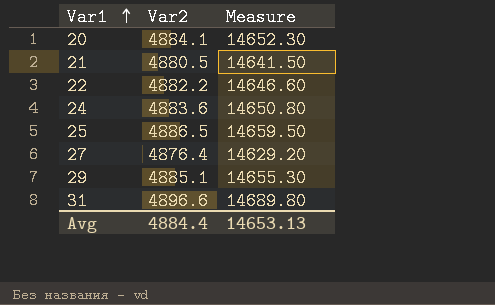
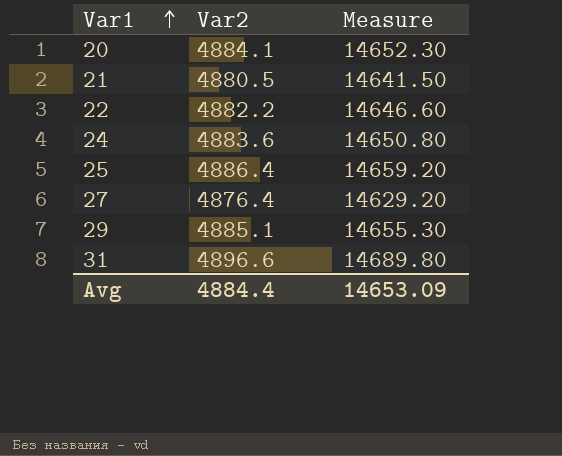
25 | Var2: 4886.5 -> 4886.4
25 | Measure: 14659.50 -> 14659.20
Avg | Measure: 14653.13 -> 14653.09

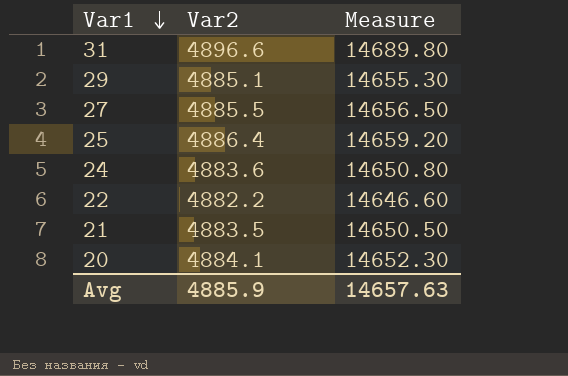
row order: Var1 ascending -> Var1 descending
27 | Var2: 4876.4 -> 4885.5
27 | Measure: 14629.20 -> 14656.50
21 | Var2: 4880.5 -> 4883.5
21 | Measure: 14641.50 -> 14650.50
Avg | Var2: 4884.4 -> 4885.9
Avg | Measure: 14653.09 -> 14657.63

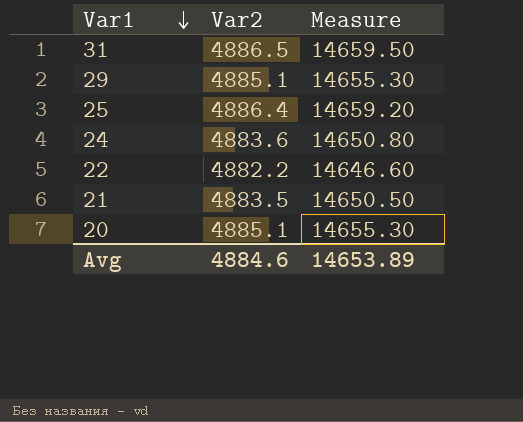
row 27: 4885.5 | 14656.50 -> none
31 | Var2: 4896.6 -> 4886.5
31 | Measure: 14689.80 -> 14659.50
20 | Var2: 4884.1 -> 4885.1
20 | Measure: 14652.30 -> 14655.30
Avg | Var2: 4885.9 -> 4884.6
Avg | Measure: 14657.63 -> 14653.89

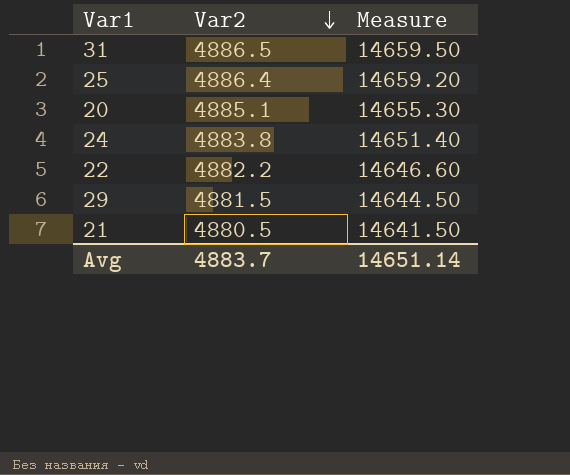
row order: Var1 descending -> Var2 descending
24 | Var2: 4883.6 -> 4883.8
24 | Measure: 14650.80 -> 14651.40
29 | Var2: 4885.1 -> 4881.5
29 | Measure: 14655.30 -> 14644.50
21 | Var2: 4883.5 -> 4880.5
21 | Measure: 14650.50 -> 14641.50
Avg | Var2: 4884.6 -> 4883.7
Avg | Measure: 14653.89 -> 14651.14

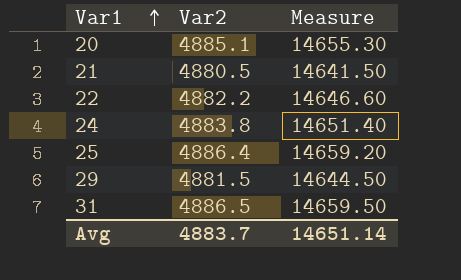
row order: Var2 descending -> Var1 ascending

